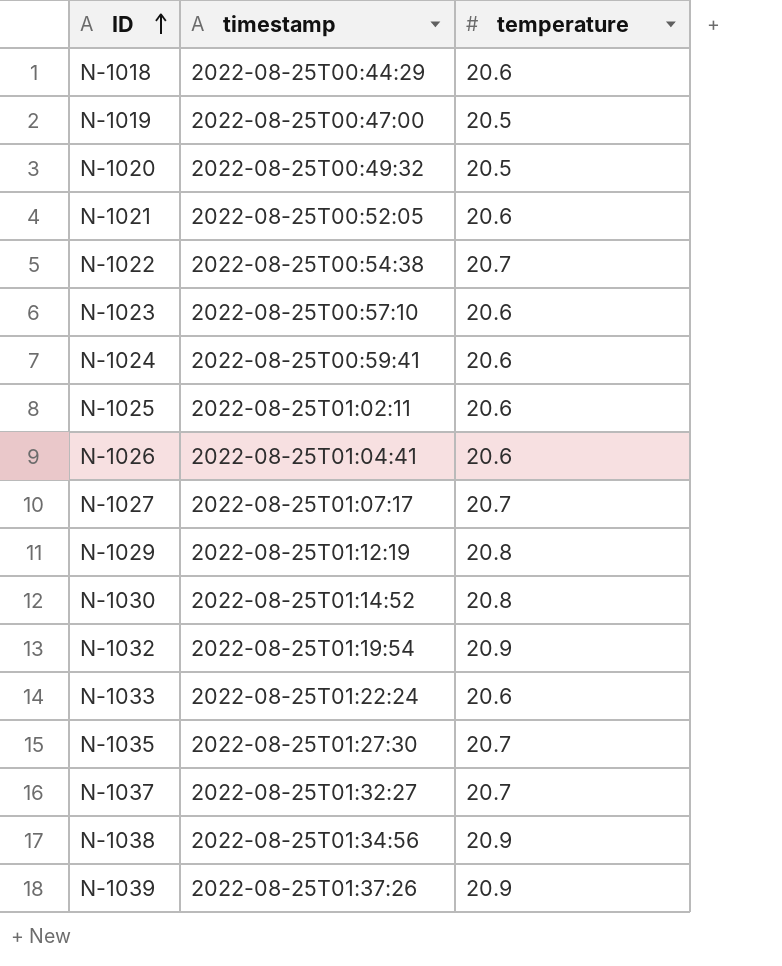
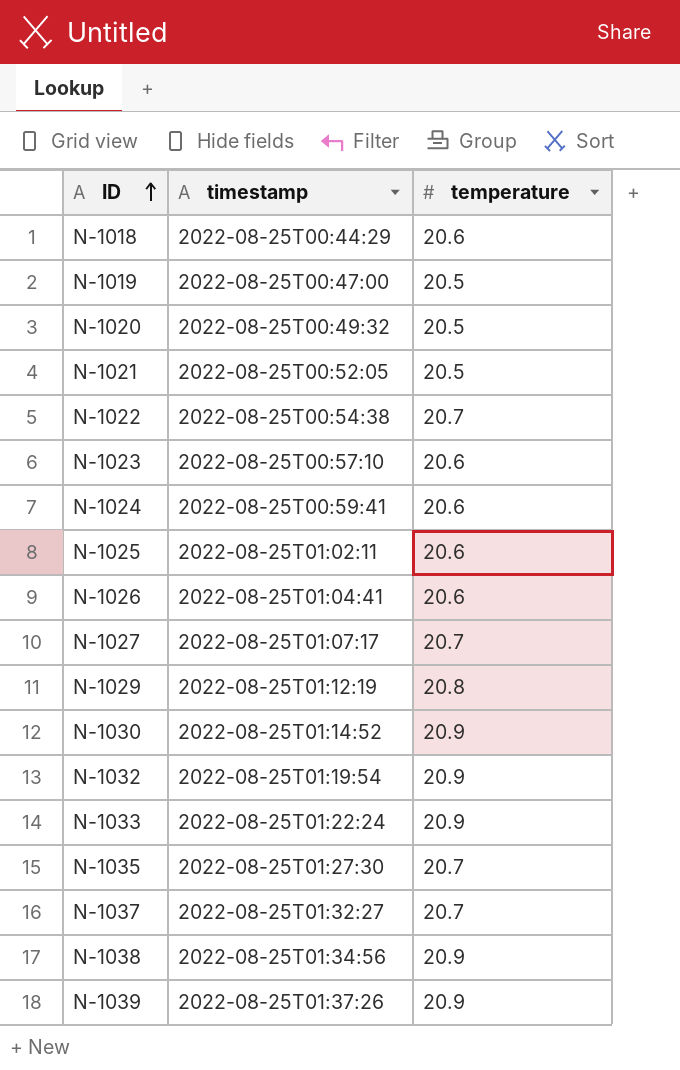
N-1021 | temperature: 20.6 -> 20.5
N-1030 | temperature: 20.8 -> 20.9
N-1033 | temperature: 20.6 -> 20.9

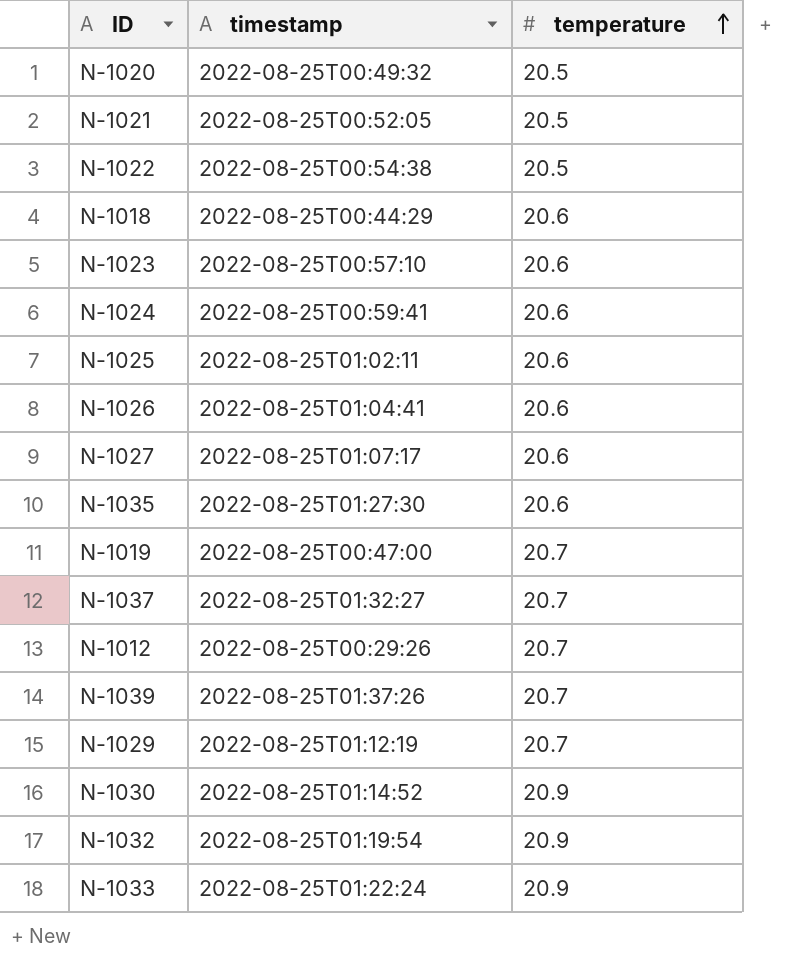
row order: ID ascending -> temperature ascending
row N-1038: 2022-08-25T01:34:56 | 20.9 -> none
N-1022 | temperature: 20.7 -> 20.5
N-1027 | temperature: 20.7 -> 20.6
N-1035 | temperature: 20.7 -> 20.6
N-1019 | temperature: 20.5 -> 20.7
row N-1012: none -> 2022-08-25T00:29:26 | 20.7
N-1039 | temperature: 20.9 -> 20.7
N-1029 | temperature: 20.8 -> 20.7

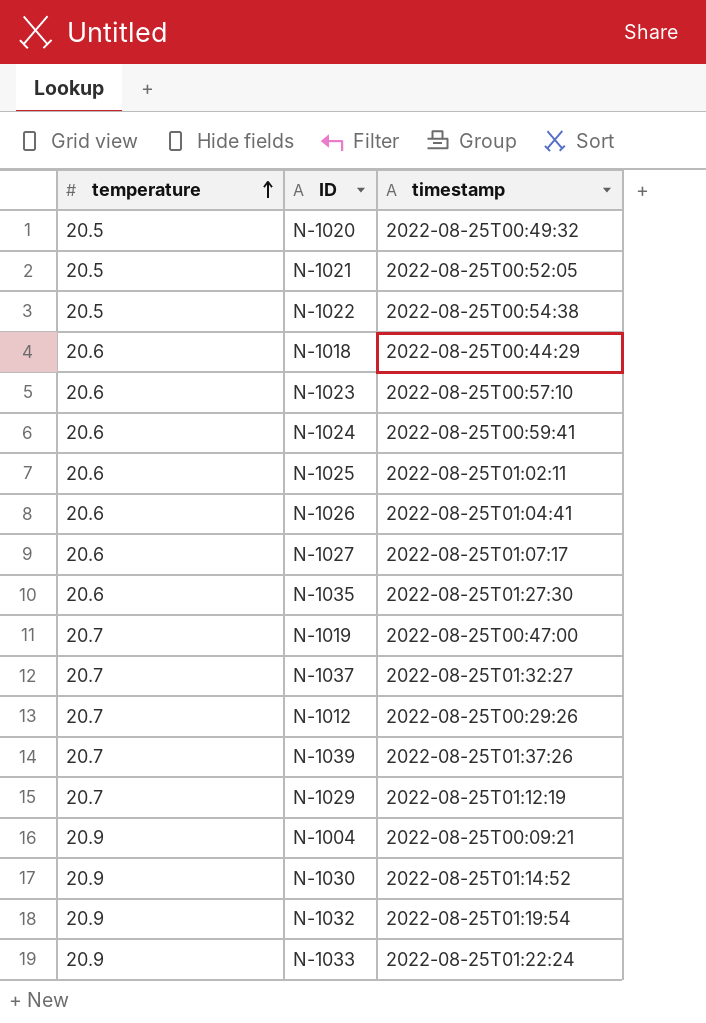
column temperature | position: 3 -> 1
row N-1004: none -> 20.9 | 2022-08-25T00:09:21

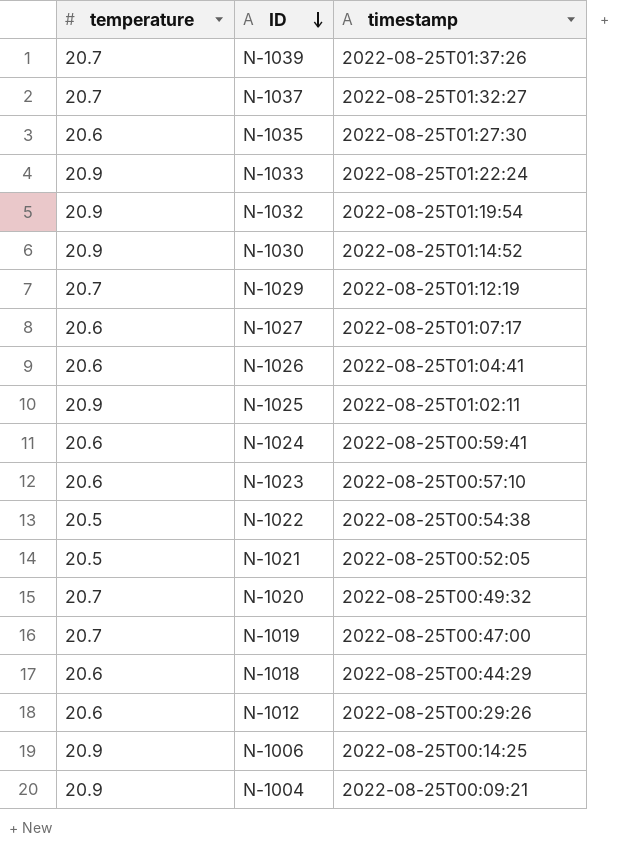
row order: temperature ascending -> ID descending
N-1025 | temperature: 20.6 -> 20.9
N-1020 | temperature: 20.5 -> 20.7
N-1012 | temperature: 20.7 -> 20.6
row N-1006: none -> 20.9 | 2022-08-25T00:14:25

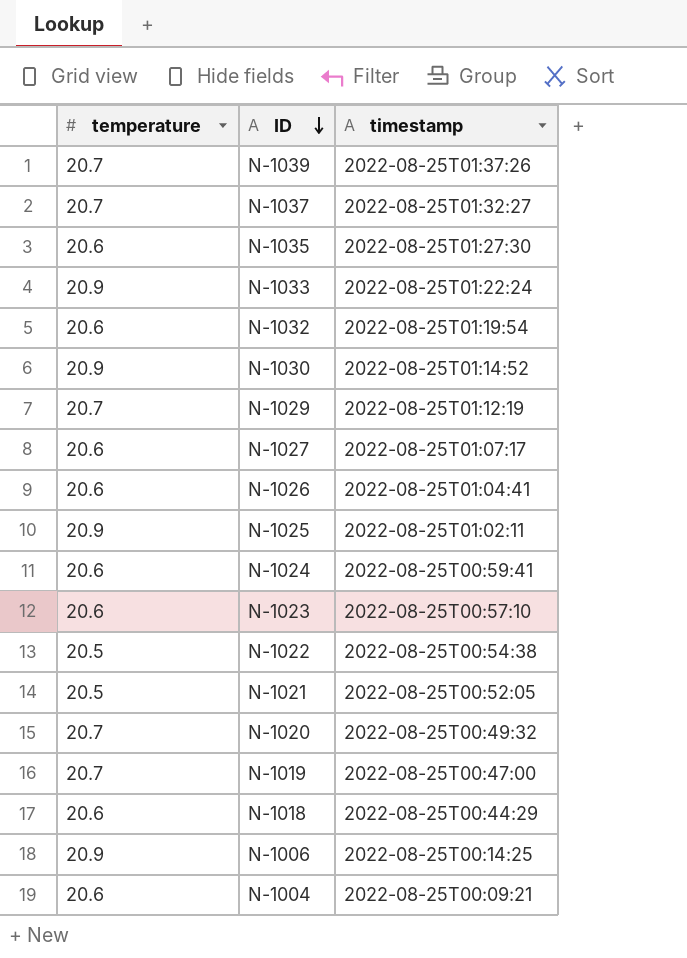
row N-1012: 20.6 | 2022-08-25T00:29:26 -> none
N-1032 | temperature: 20.9 -> 20.6
N-1004 | temperature: 20.9 -> 20.6

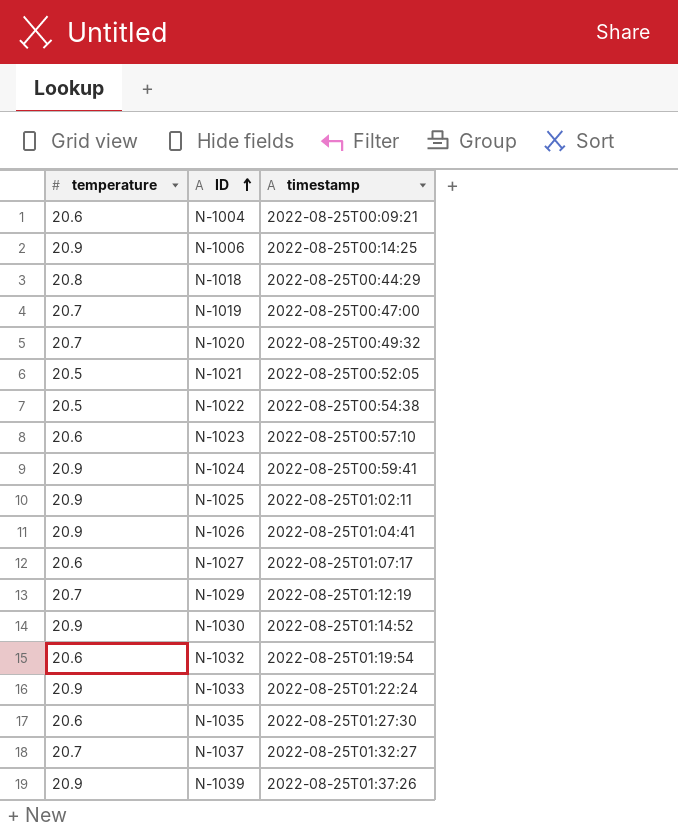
row order: ID descending -> ID ascending
N-1018 | temperature: 20.6 -> 20.8
N-1024 | temperature: 20.6 -> 20.9
N-1026 | temperature: 20.6 -> 20.9
N-1039 | temperature: 20.7 -> 20.9

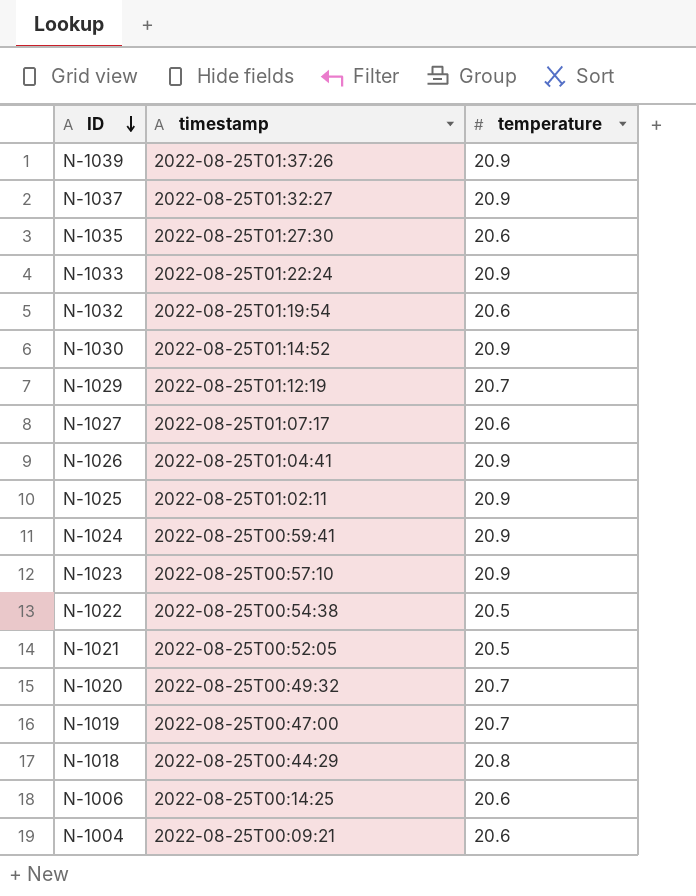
row order: ID ascending -> ID descending
column temperature | position: 1 -> 3
N-1037 | temperature: 20.7 -> 20.9
N-1023 | temperature: 20.6 -> 20.9
N-1006 | temperature: 20.9 -> 20.6

